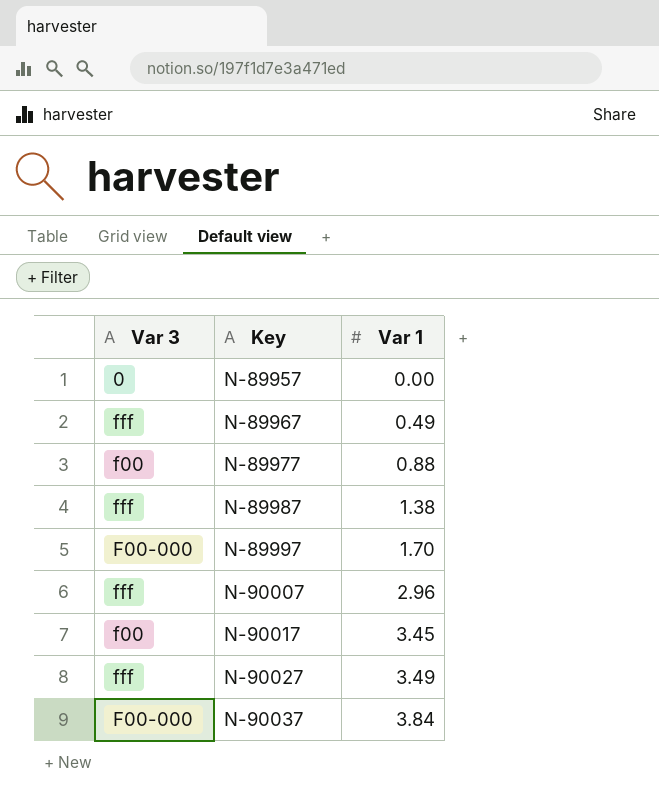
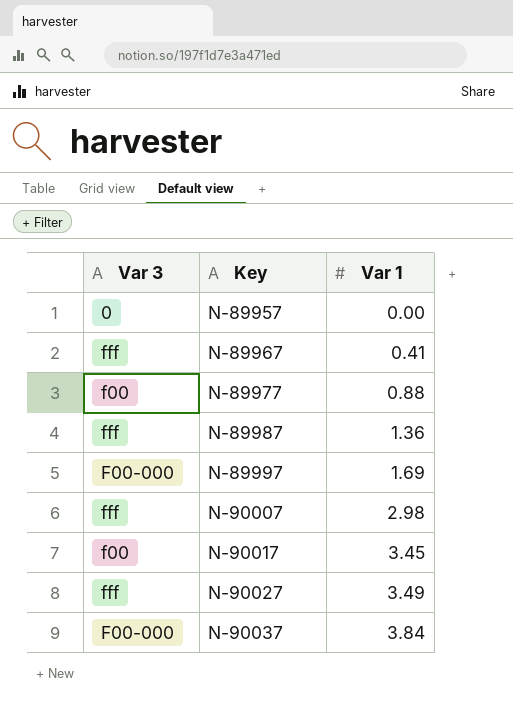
N-89967 | Var 1: 0.49 -> 0.41
N-89987 | Var 1: 1.38 -> 1.36
N-89997 | Var 1: 1.70 -> 1.69
N-90007 | Var 1: 2.96 -> 2.98

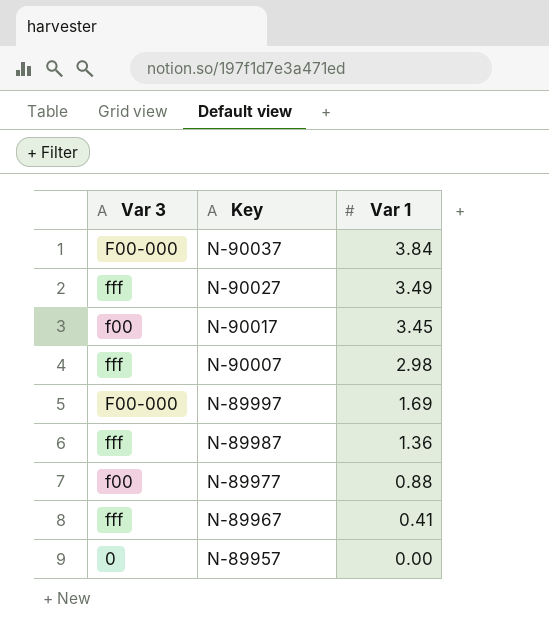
row order: Key ascending -> Key descending

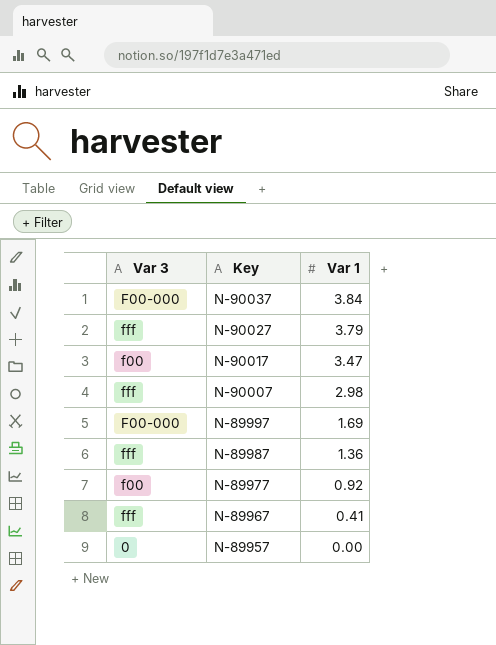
N-90027 | Var 1: 3.49 -> 3.79
N-90017 | Var 1: 3.45 -> 3.47
N-89977 | Var 1: 0.88 -> 0.92

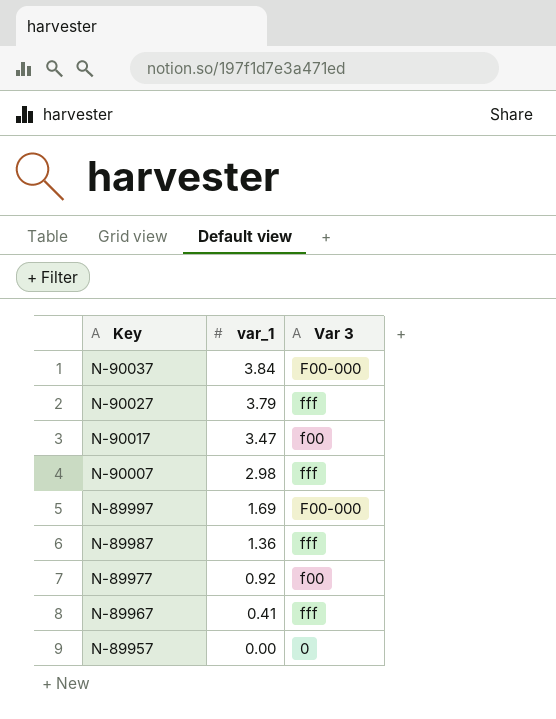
column name: Var 1 -> var_1
column Var 3 | position: 1 -> 3

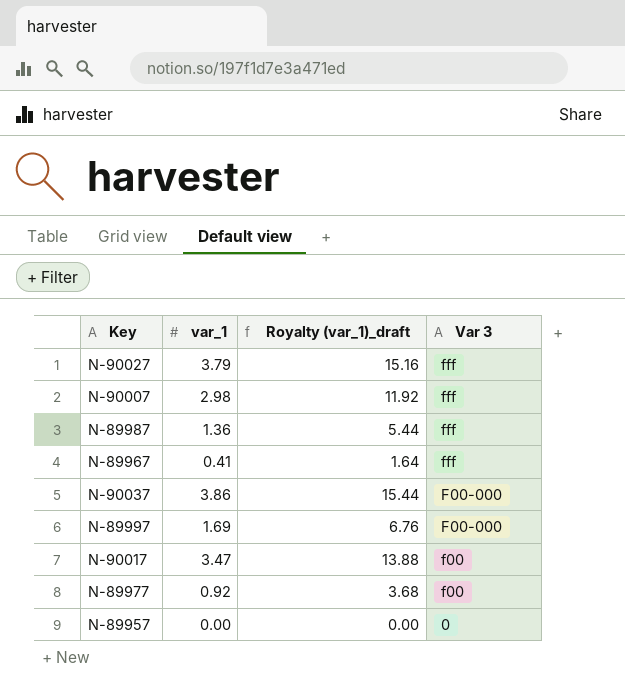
row order: Key descending -> Var 3 descending
column Royalty (var_1)_draft | formula: none -> [var_1] * 4
N-90037 | var_1: 3.84 -> 3.86

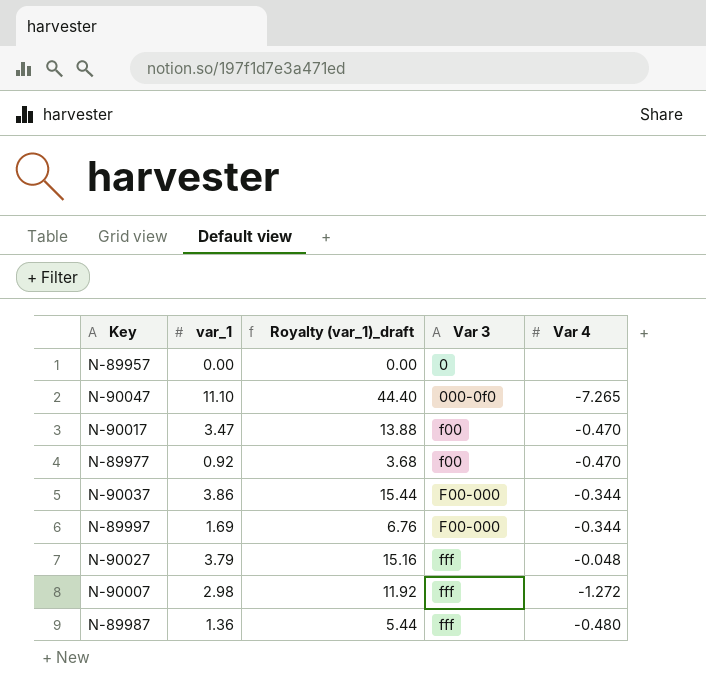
row order: Var 3 descending -> Var 3 ascending
column Var 4 | position: none -> 5
row N-89967: 0.41 | 1.64 | fff -> none
row N-90047: none -> 11.10 | 44.40 | 000-0f0 | -7.265

